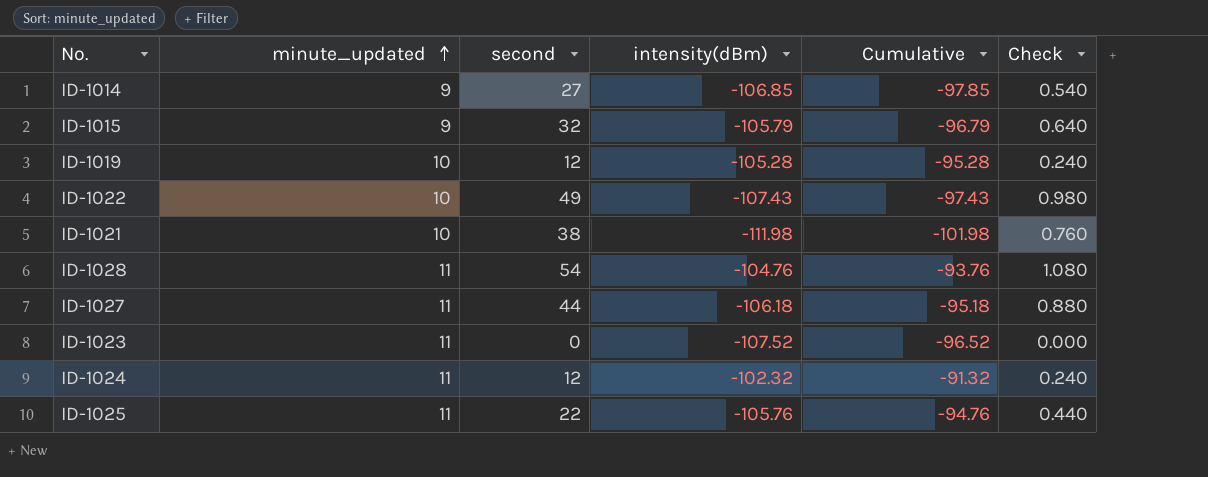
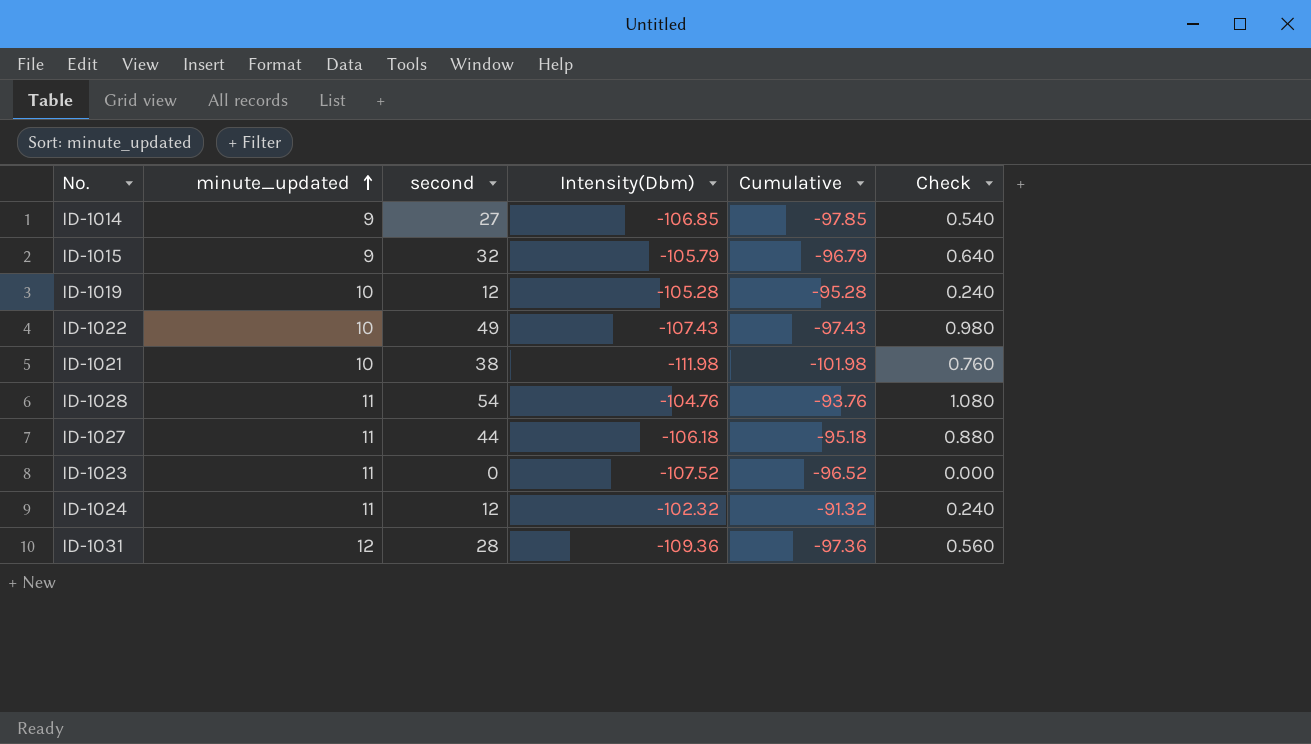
column name: intensity(dBm) -> Intensity(Dbm)
row ID-1025: 11 | 22 | -105.76 | -94.76 | 0.440 -> none
row ID-1031: none -> 12 | 28 | -109.36 | -97.36 | 0.560

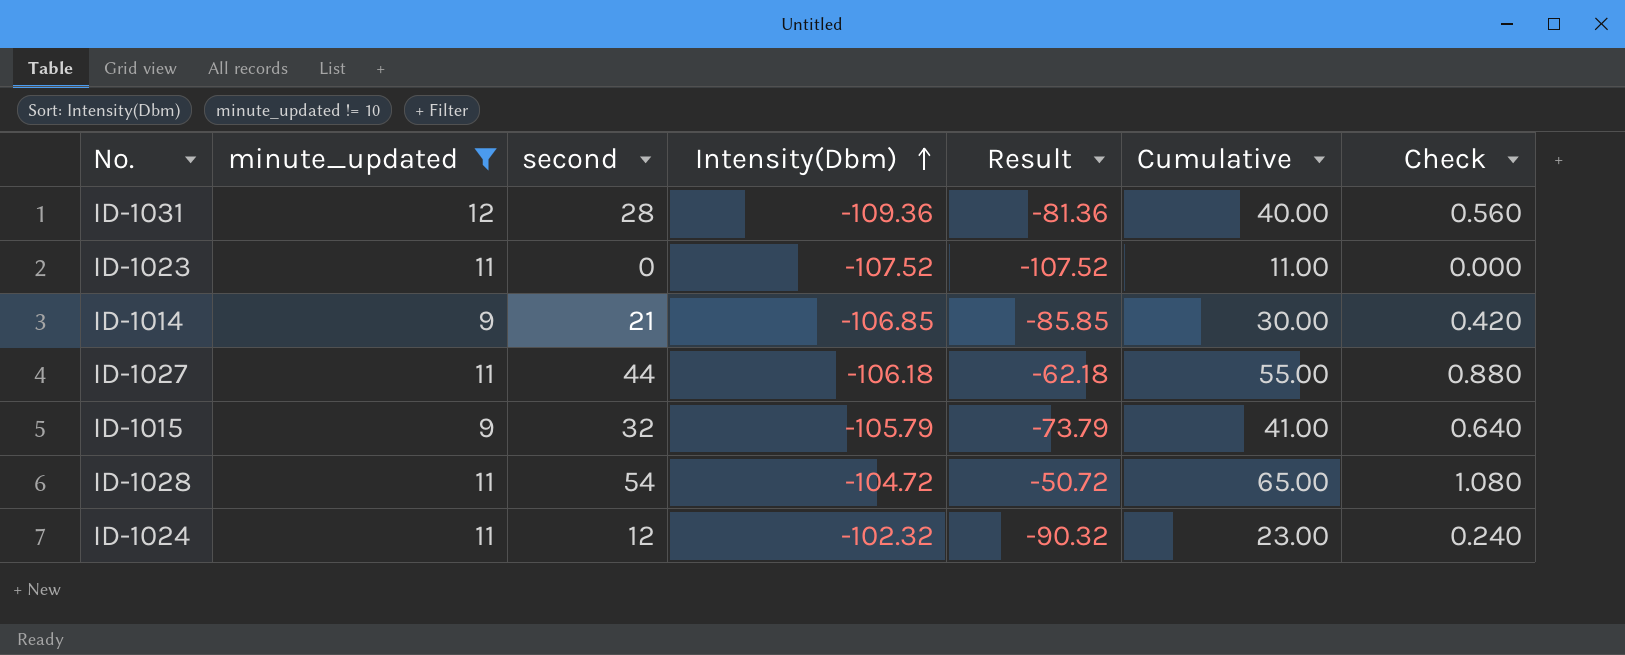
filter: none -> minute_updated != 10
row order: minute_updated ascending -> Intensity(Dbm) ascending
column Result | formula: none -> [second] + [Intensity(Dbm)]
column Cumulative | formula: [minute_updated] + [Intensity(Dbm)] -> [minute_updated] + [second]
ID-1014 | second: 27 -> 21
ID-1014 | Check: 0.540 -> 0.420
ID-1028 | Intensity(Dbm): -104.76 -> -104.72

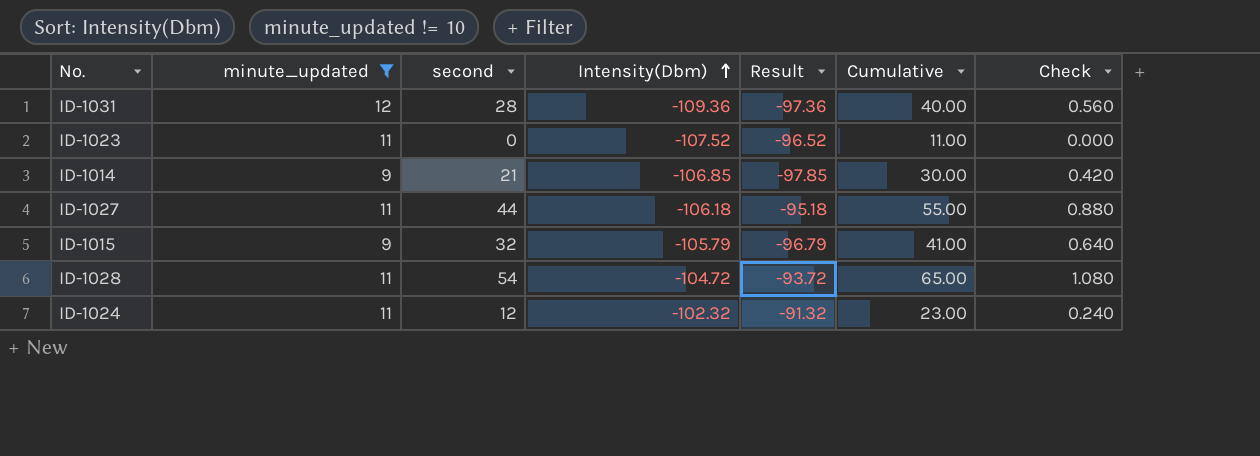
column Result | formula: [second] + [Intensity(Dbm)] -> [minute_updated] + [Intensity(Dbm)]

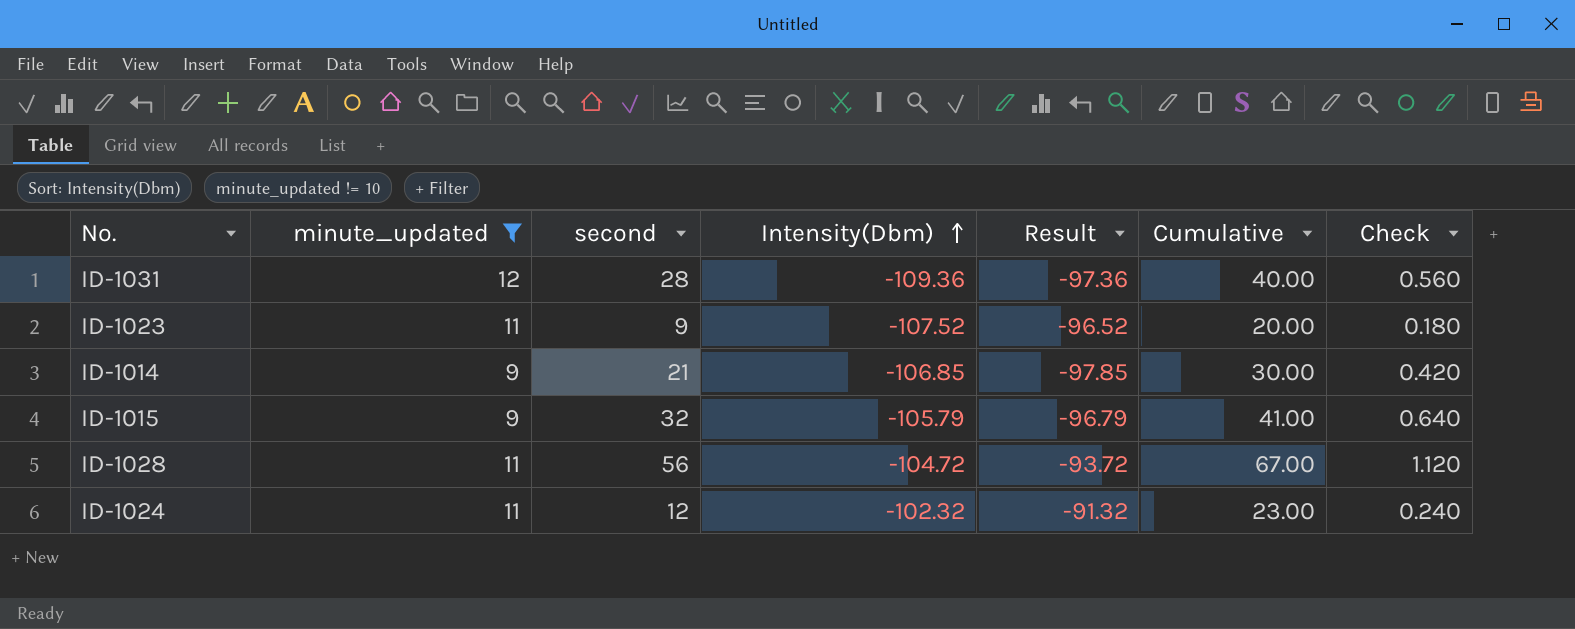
row ID-1027: 11 | 44 | -106.18 | -95.18 | 55.00 | 0.880 -> none
ID-1023 | second: 0 -> 9
ID-1023 | Cumulative: 11.00 -> 20.00
ID-1023 | Check: 0.000 -> 0.180
ID-1028 | second: 54 -> 56
ID-1028 | Cumulative: 65.00 -> 67.00
ID-1028 | Check: 1.080 -> 1.120

